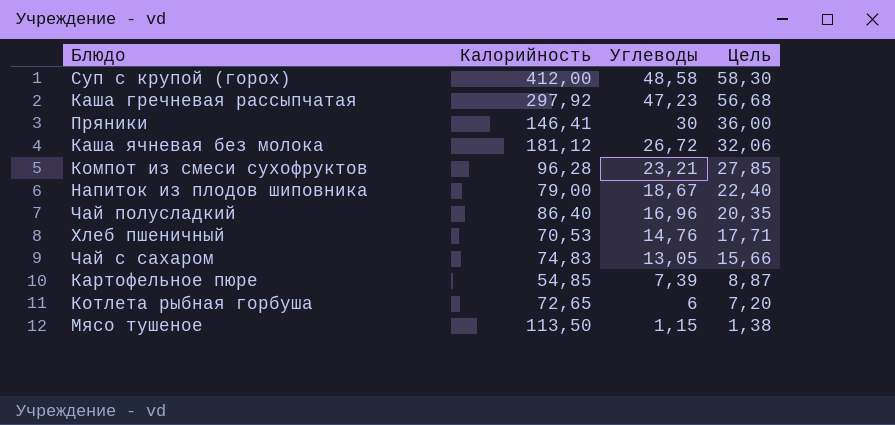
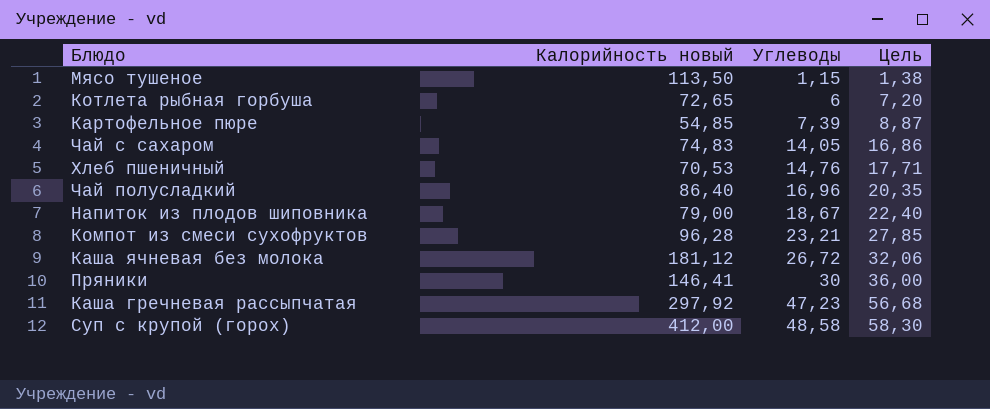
row order: Углеводы descending -> Углеводы ascending
column name: Калорийность -> Калорийность новый
Чай с сахаром | Углеводы: 13,05 -> 14,05
Чай с сахаром | Цель: 15,66 -> 16,86

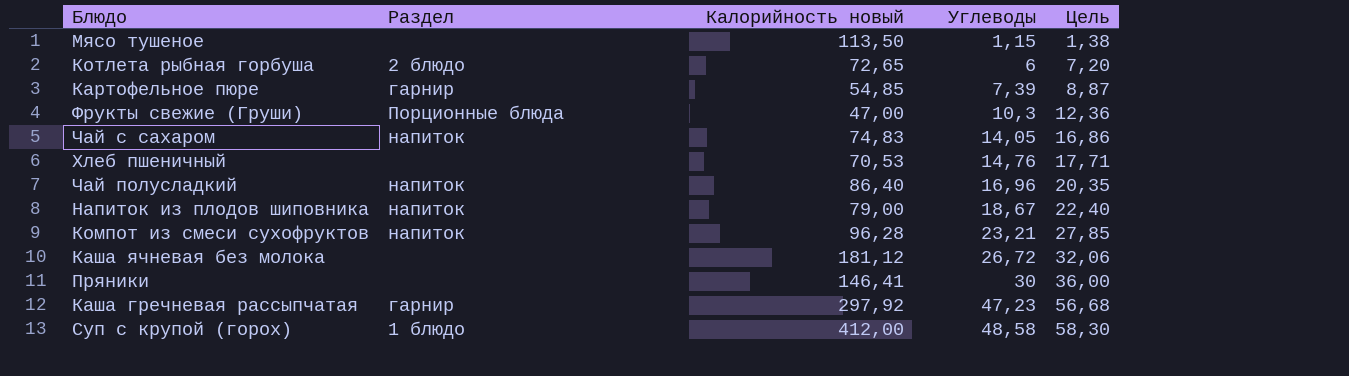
column Раздел | position: none -> 2
row Фрукты свежие (Груши): none -> Порционные блюда | 47,00 | 10,3 | 12,36

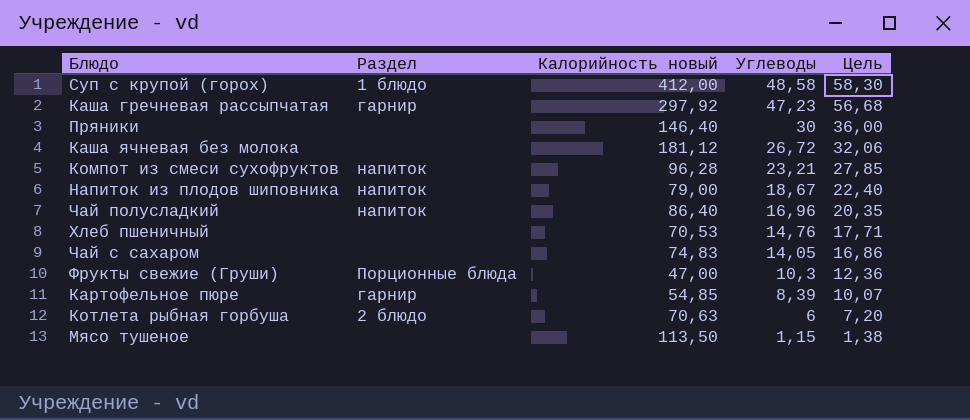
row order: Углеводы ascending -> Углеводы descending
Пряники | Калорийность новый: 146,41 -> 146,40
Чай с сахаром | Раздел: напиток -> none
Картофельное пюре | Углеводы: 7,39 -> 8,39
Картофельное пюре | Цель: 8,87 -> 10,07
Котлета рыбная горбуша | Калорийность новый: 72,65 -> 70,63

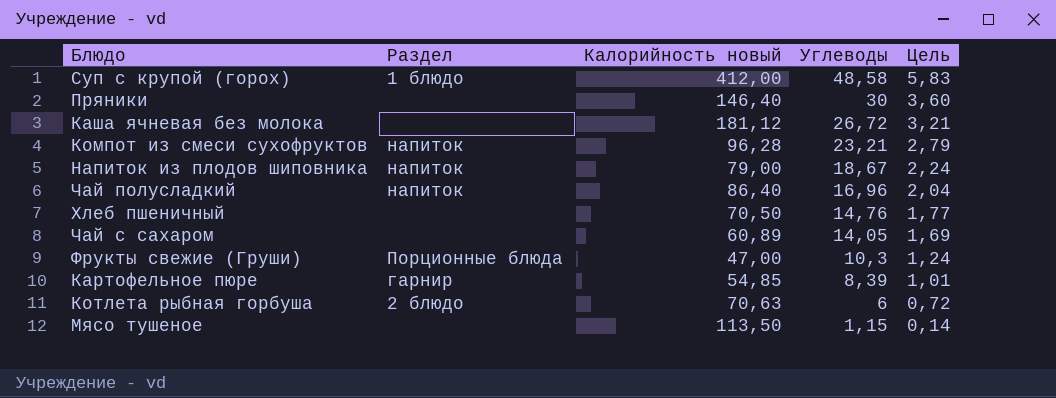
column Цель | formula: [Углеводы] * 1,2 -> [Углеводы] * 0,12
row Каша гречневая рассыпчатая: гарнир | 297,92 | 47,23 | 56,68 -> none
Хлеб пшеничный | Калорийность новый: 70,53 -> 70,50
Чай с сахаром | Калорийность новый: 74,83 -> 60,89

